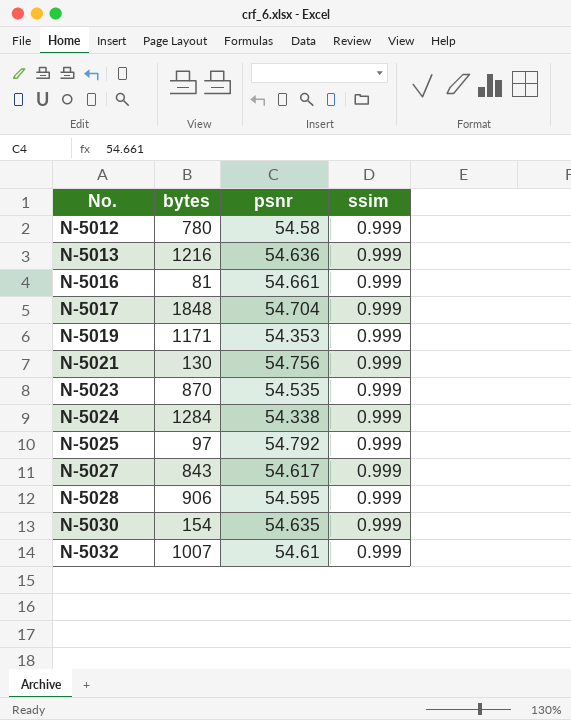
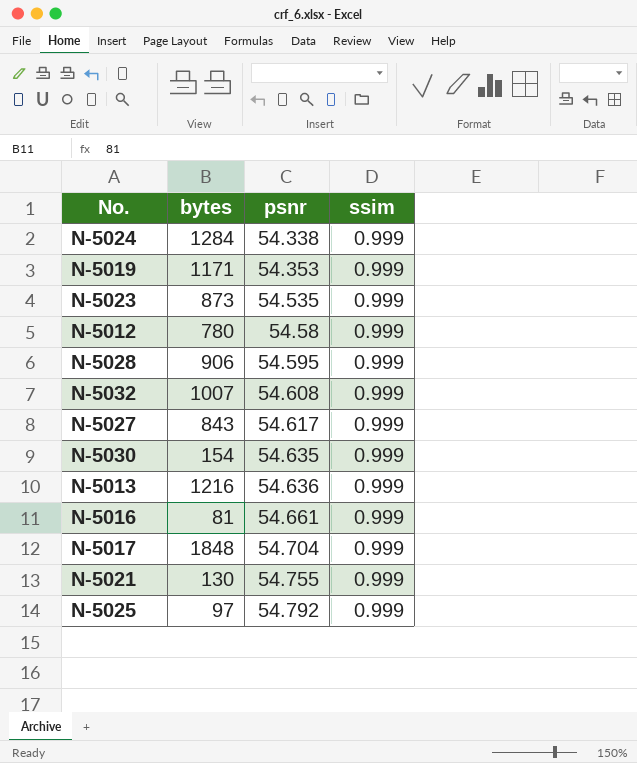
row order: No. ascending -> psnr ascending
N-5023 | bytes: 870 -> 873
N-5032 | psnr: 54.61 -> 54.608
N-5021 | psnr: 54.756 -> 54.755

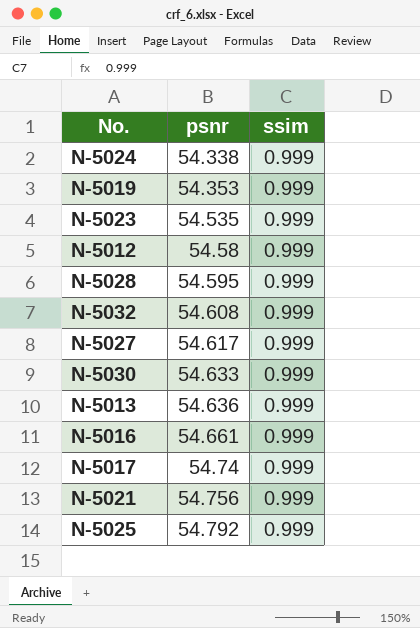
column bytes | position: 2 -> none
N-5030 | psnr: 54.635 -> 54.633
N-5017 | psnr: 54.704 -> 54.74
N-5021 | psnr: 54.755 -> 54.756

